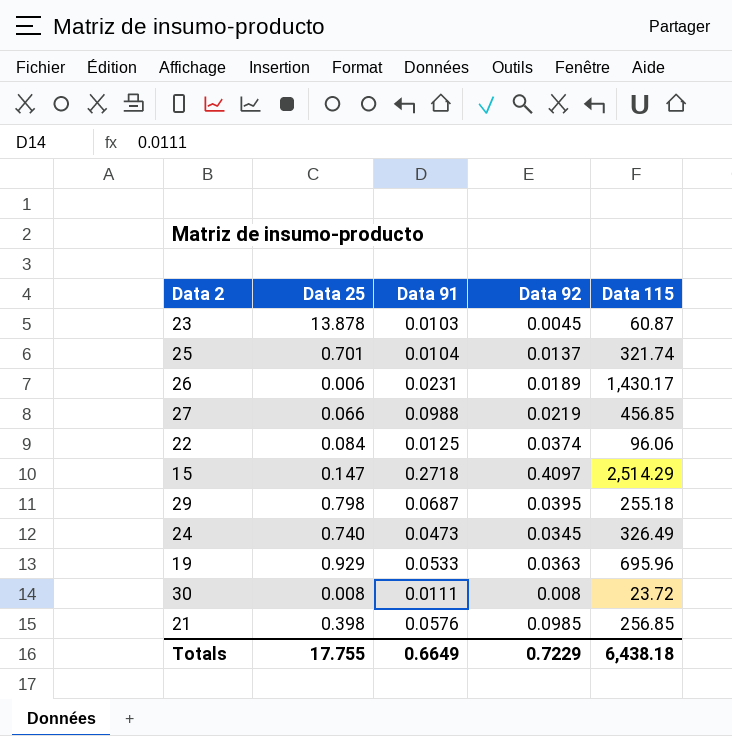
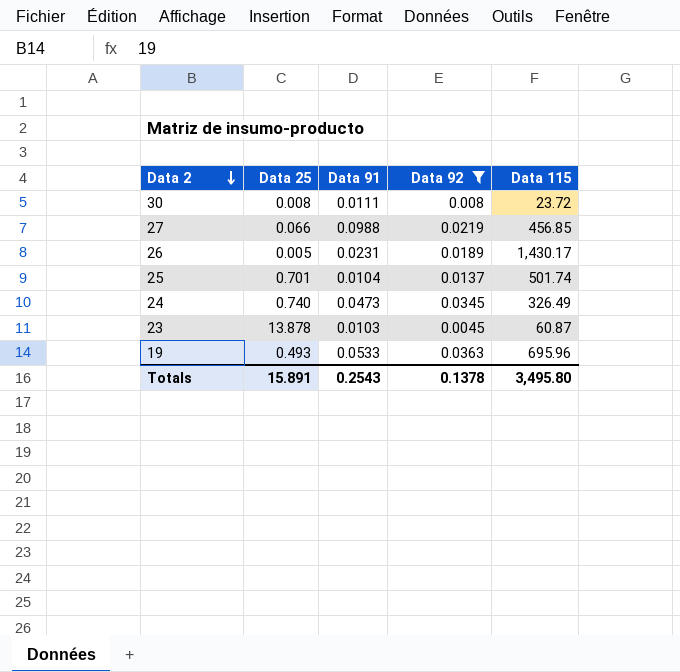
filter: none -> Data 92 <= 0.0363
row order: none -> Data 2 descending
26 | Data 25: 0.006 -> 0.005
25 | Data 115: 321.74 -> 501.74
19 | Data 25: 0.929 -> 0.493
Totals | Data 25: 17.755 -> 15.891
Totals | Data 91: 0.6649 -> 0.2543
Totals | Data 92: 0.7229 -> 0.1378
Totals | Data 115: 6,438.18 -> 3,495.80

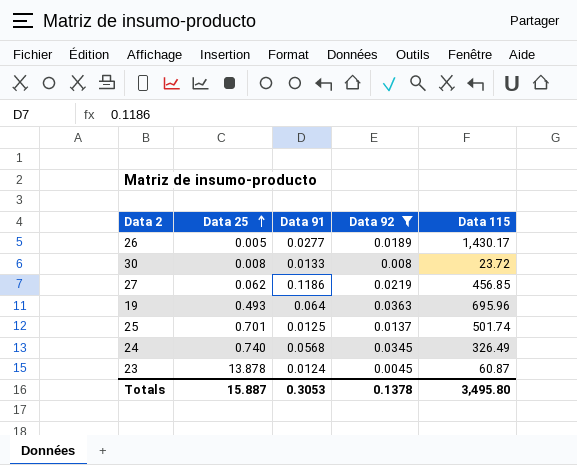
row order: Data 2 descending -> Data 25 ascending
26 | Data 91: 0.0231 -> 0.0277
30 | Data 91: 0.0111 -> 0.0133
27 | Data 25: 0.066 -> 0.062
27 | Data 91: 0.0988 -> 0.1186
19 | Data 91: 0.0533 -> 0.064
25 | Data 91: 0.0104 -> 0.0125
24 | Data 91: 0.0473 -> 0.0568
23 | Data 91: 0.0103 -> 0.0124
Totals | Data 25: 15.891 -> 15.887
Totals | Data 91: 0.2543 -> 0.3053

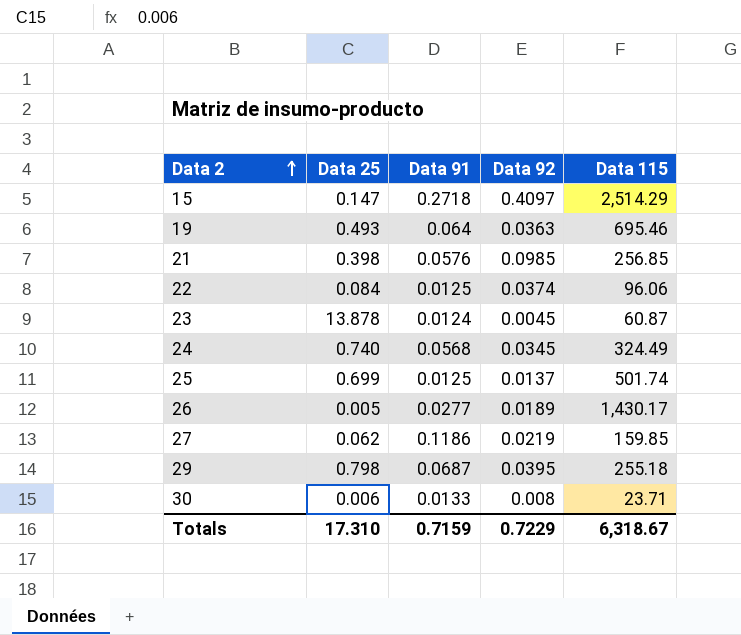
filter: Data 92 <= 0.0363 -> none
row order: Data 25 ascending -> Data 2 ascending
19 | Data 115: 695.96 -> 695.46
24 | Data 115: 326.49 -> 324.49
25 | Data 25: 0.701 -> 0.699
27 | Data 115: 456.85 -> 159.85
30 | Data 25: 0.008 -> 0.006
30 | Data 115: 23.72 -> 23.71
Totals | Data 25: 15.887 -> 17.310
Totals | Data 91: 0.3053 -> 0.7159
Totals | Data 92: 0.1378 -> 0.7229
Totals | Data 115: 3,495.80 -> 6,318.67

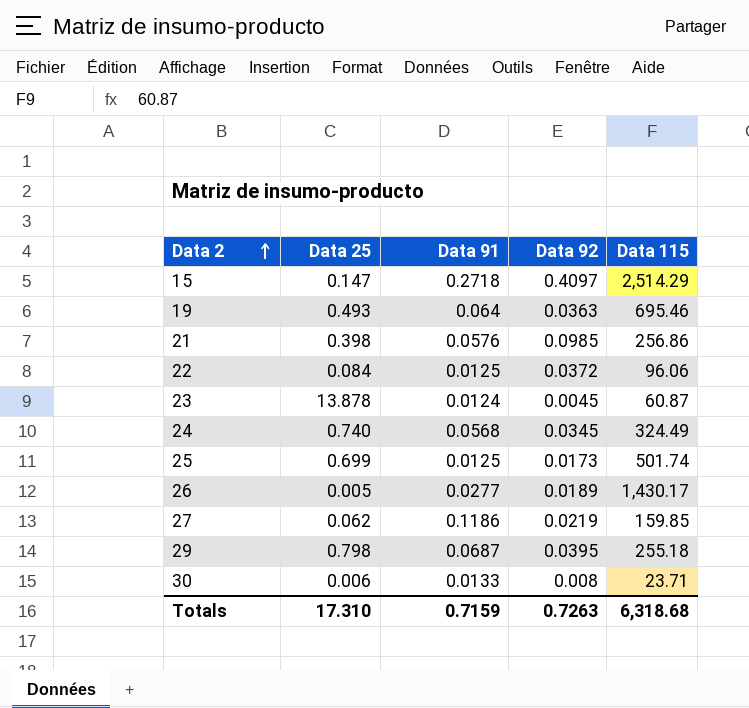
21 | Data 115: 256.85 -> 256.86
22 | Data 92: 0.0374 -> 0.0372
25 | Data 92: 0.0137 -> 0.0173
Totals | Data 92: 0.7229 -> 0.7263
Totals | Data 115: 6,318.67 -> 6,318.68

